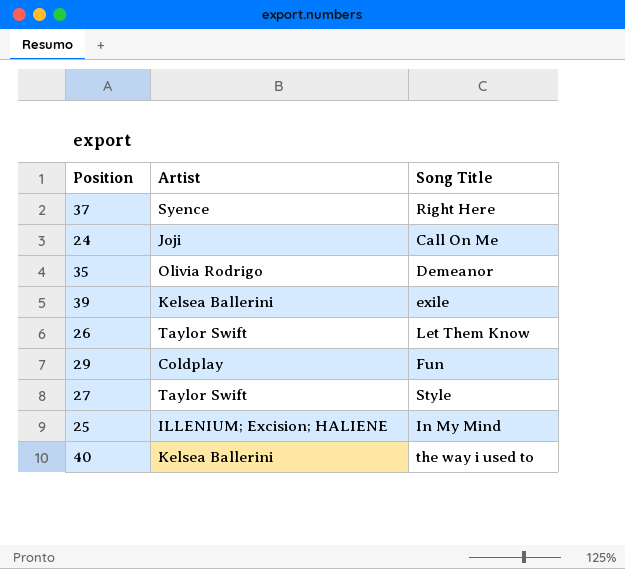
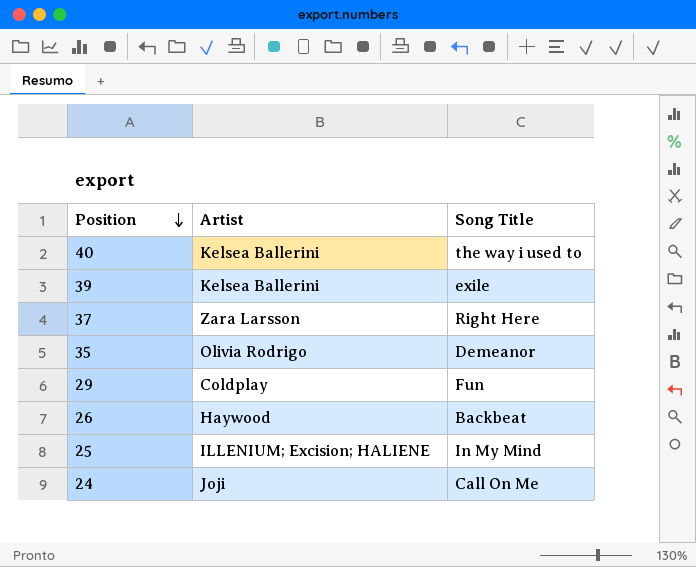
row order: none -> Position descending
row 27: Taylor Swift | Style -> none
37 | Artist: Syence -> Zara Larsson
26 | Artist: Taylor Swift -> Haywood
26 | Song Title: Let Them Know -> Backbeat

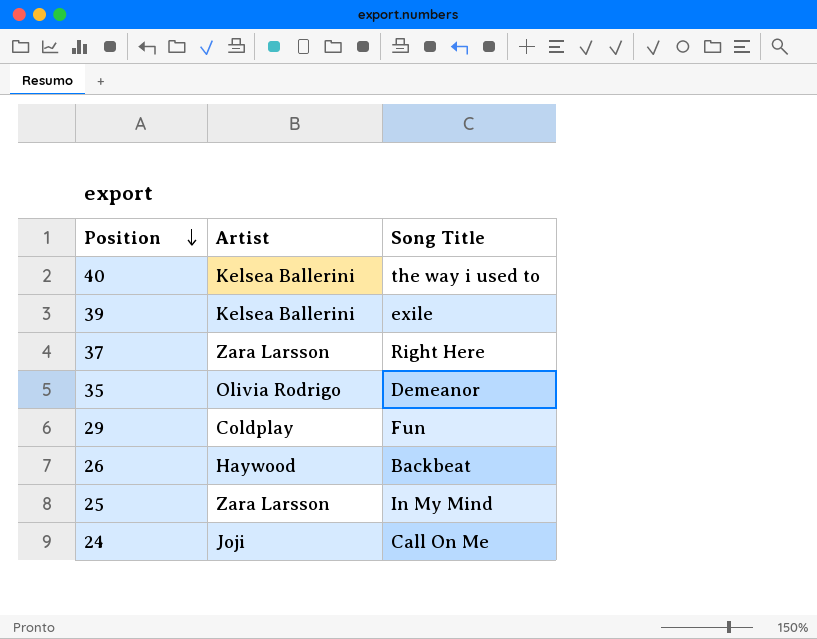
25 | Artist: ILLENIUM; Excision; HALIENE -> Zara Larsson

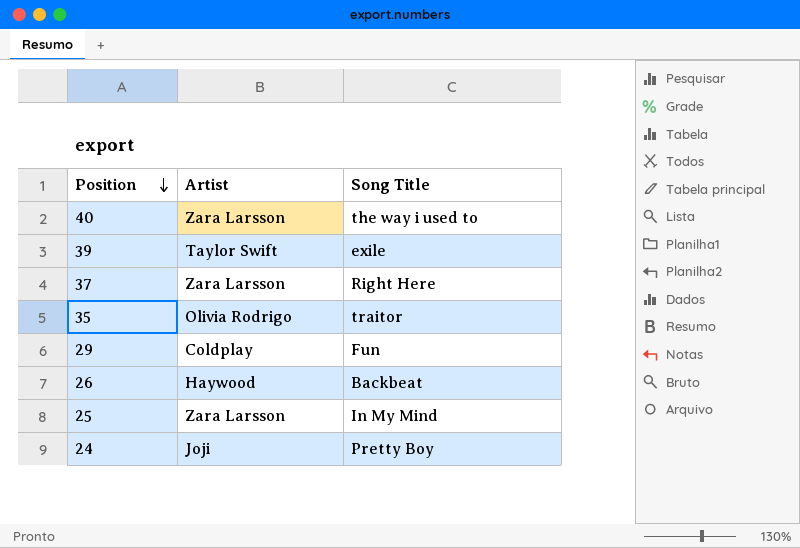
40 | Artist: Kelsea Ballerini -> Zara Larsson
39 | Artist: Kelsea Ballerini -> Taylor Swift
35 | Song Title: Demeanor -> traitor
24 | Song Title: Call On Me -> Pretty Boy

